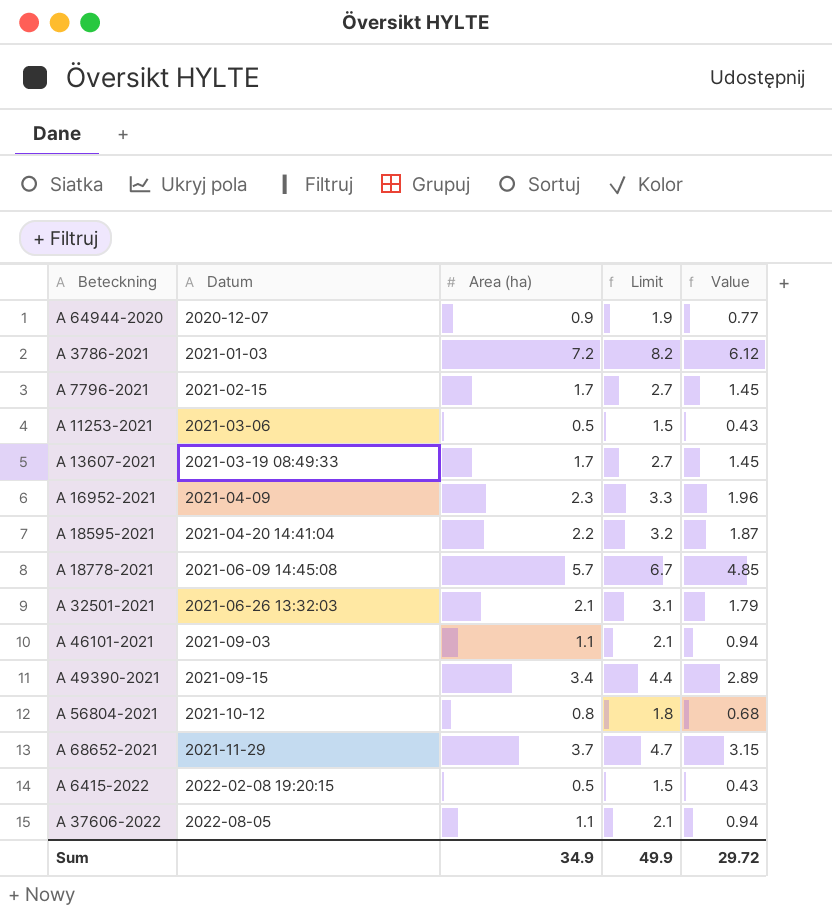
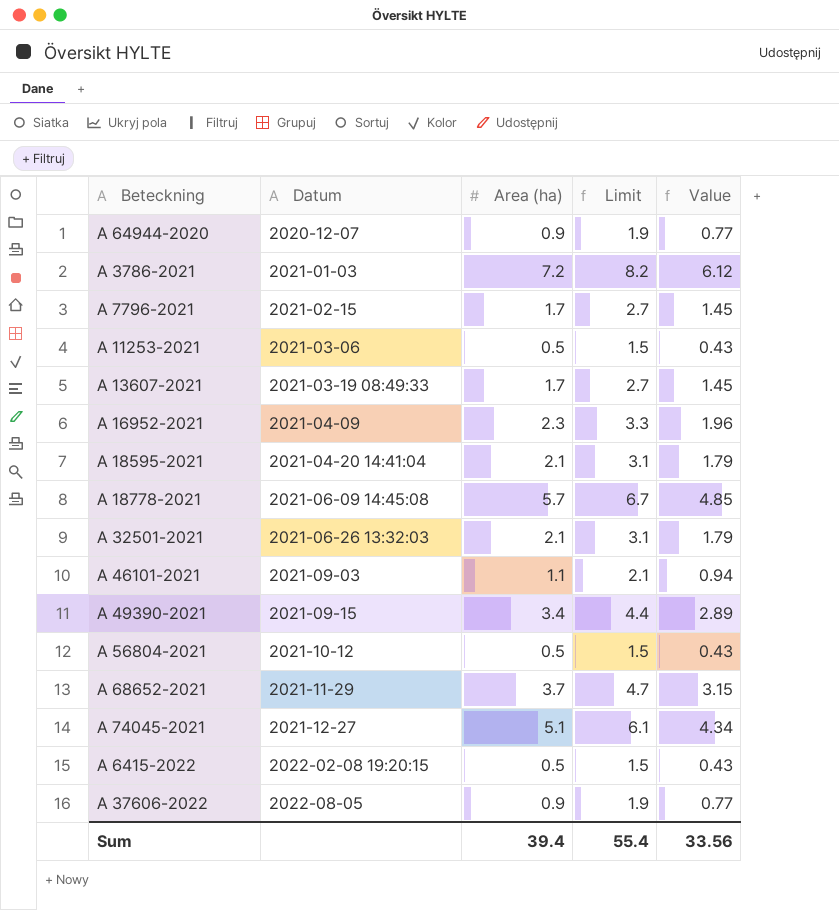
A 18595-2021 | Area (ha): 2.2 -> 2.1
A 18595-2021 | Limit: 3.2 -> 3.1
A 18595-2021 | Value: 1.87 -> 1.79
A 56804-2021 | Area (ha): 0.8 -> 0.5
A 56804-2021 | Limit: 1.8 -> 1.5
A 56804-2021 | Value: 0.68 -> 0.43
row A 74045-2021: none -> 2021-12-27 | 5.1 | 6.1 | 4.34
A 37606-2022 | Area (ha): 1.1 -> 0.9
A 37606-2022 | Limit: 2.1 -> 1.9
A 37606-2022 | Value: 0.94 -> 0.77
Sum | Area (ha): 34.9 -> 39.4
Sum | Limit: 49.9 -> 55.4
Sum | Value: 29.72 -> 33.56

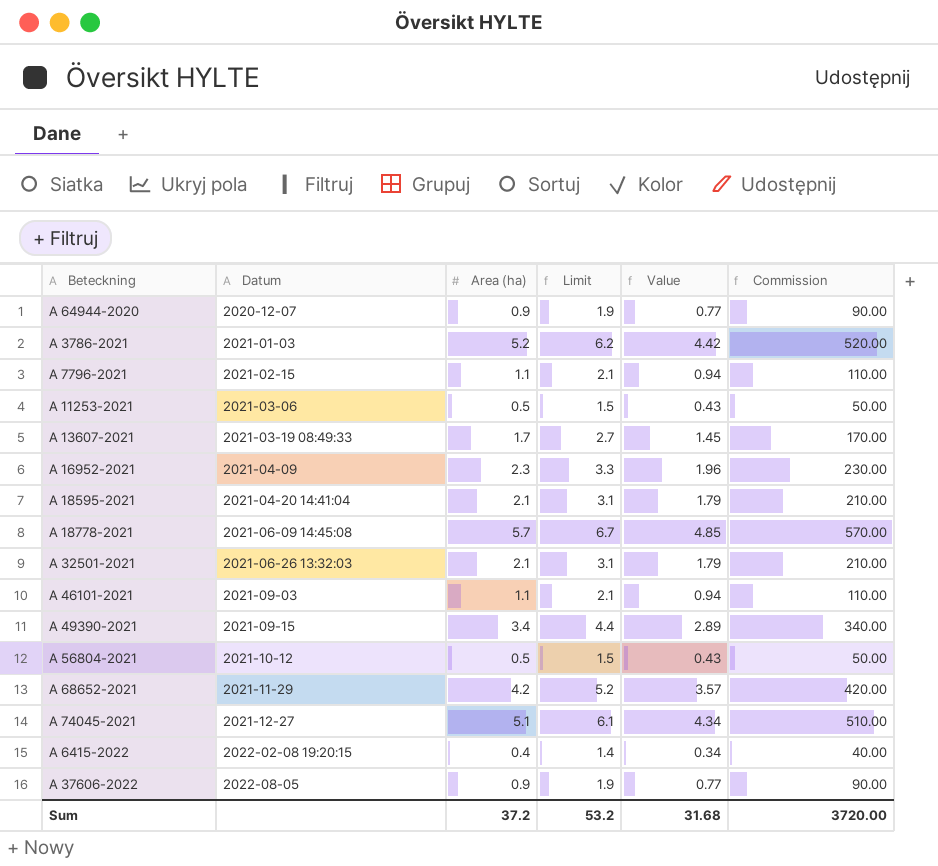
column Commission | formula: none -> [Area (ha)] * 100
A 3786-2021 | Area (ha): 7.2 -> 5.2
A 3786-2021 | Limit: 8.2 -> 6.2
A 3786-2021 | Value: 6.12 -> 4.42
A 7796-2021 | Area (ha): 1.7 -> 1.1
A 7796-2021 | Limit: 2.7 -> 2.1
A 7796-2021 | Value: 1.45 -> 0.94
A 68652-2021 | Area (ha): 3.7 -> 4.2
A 68652-2021 | Limit: 4.7 -> 5.2
A 68652-2021 | Value: 3.15 -> 3.57
A 6415-2022 | Area (ha): 0.5 -> 0.4
A 6415-2022 | Limit: 1.5 -> 1.4
A 6415-2022 | Value: 0.43 -> 0.34
Sum | Area (ha): 39.4 -> 37.2
Sum | Limit: 55.4 -> 53.2
Sum | Value: 33.56 -> 31.68

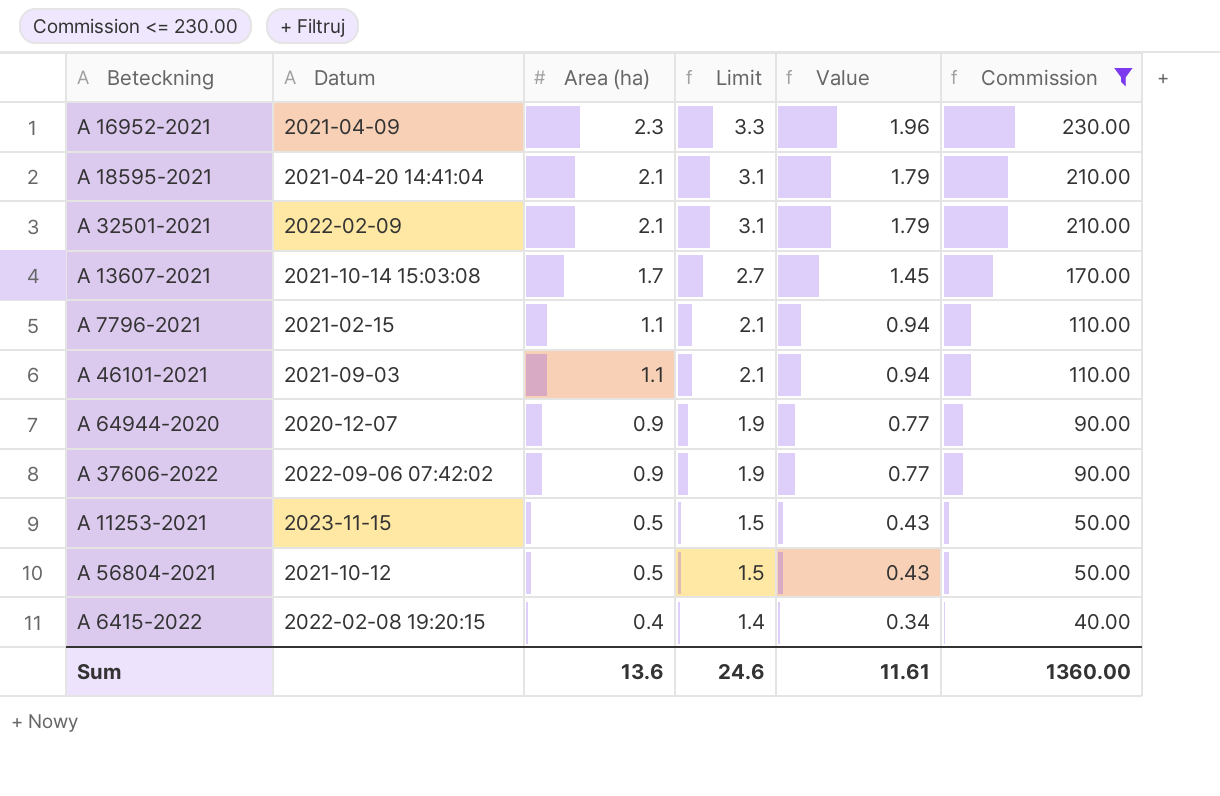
filter: none -> Commission <= 230.00
row order: Datum ascending -> Area (ha) descending
A 32501-2021 | Datum: 2021-06-26 13:32:03 -> 2022-02-09
A 13607-2021 | Datum: 2021-03-19 08:49:33 -> 2021-10-14 15:03:08
A 37606-2022 | Datum: 2022-08-05 -> 2022-09-06 07:42:02
A 11253-2021 | Datum: 2021-03-06 -> 2023-11-15
Sum | Area (ha): 37.2 -> 13.6
Sum | Limit: 53.2 -> 24.6
Sum | Value: 31.68 -> 11.61
Sum | Commission: 3720.00 -> 1360.00

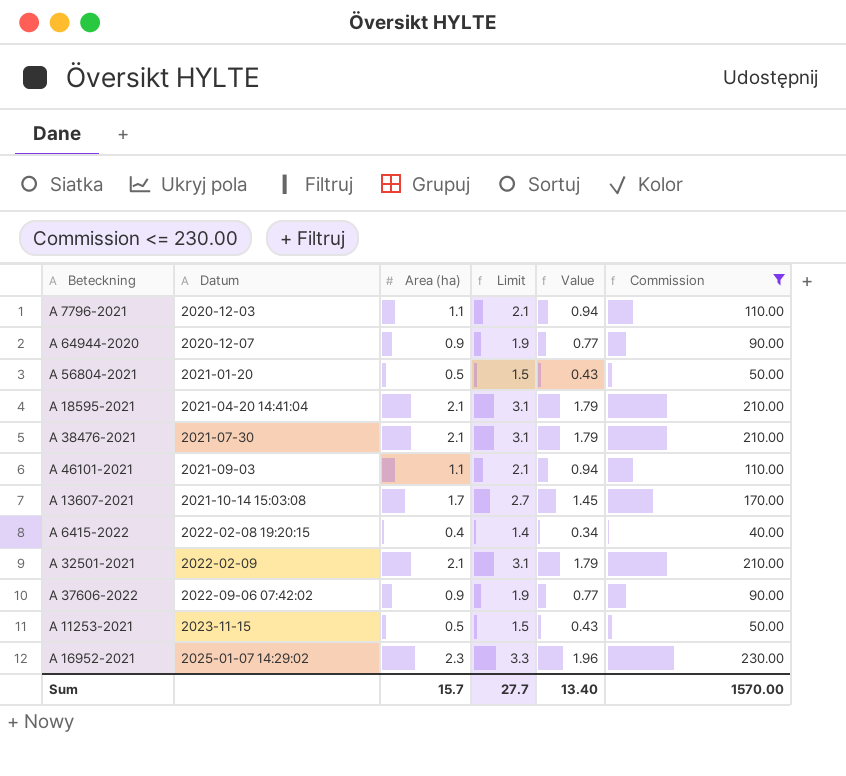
row order: Area (ha) descending -> Datum ascending
A 7796-2021 | Datum: 2021-02-15 -> 2020-12-03
A 56804-2021 | Datum: 2021-10-12 -> 2021-01-20
row A 38476-2021: none -> 2021-07-30 | 2.1 | 3.1 | 1.79 | 210.00
A 16952-2021 | Datum: 2021-04-09 -> 2025-01-07 14:29:02
Sum | Area (ha): 13.6 -> 15.7
Sum | Limit: 24.6 -> 27.7
Sum | Value: 11.61 -> 13.40
Sum | Commission: 1360.00 -> 1570.00

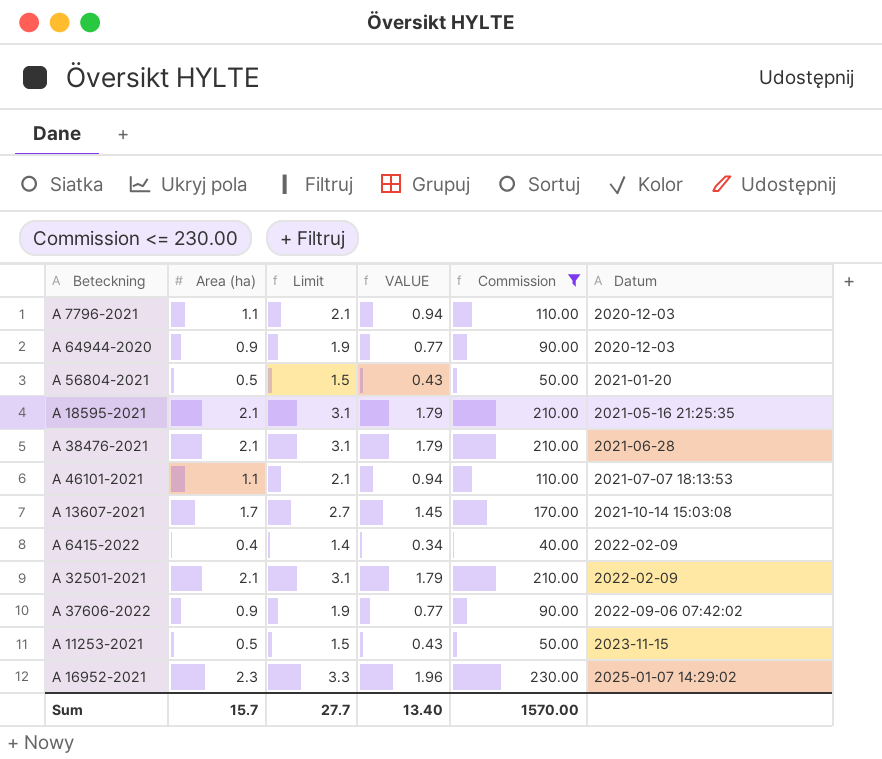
column name: Value -> VALUE
column Datum | position: 2 -> 6
A 64944-2020 | Datum: 2020-12-07 -> 2020-12-03
A 18595-2021 | Datum: 2021-04-20 14:41:04 -> 2021-05-16 21:25:35
A 38476-2021 | Datum: 2021-07-30 -> 2021-06-28
A 46101-2021 | Datum: 2021-09-03 -> 2021-07-07 18:13:53
A 6415-2022 | Datum: 2022-02-08 19:20:15 -> 2022-02-09

